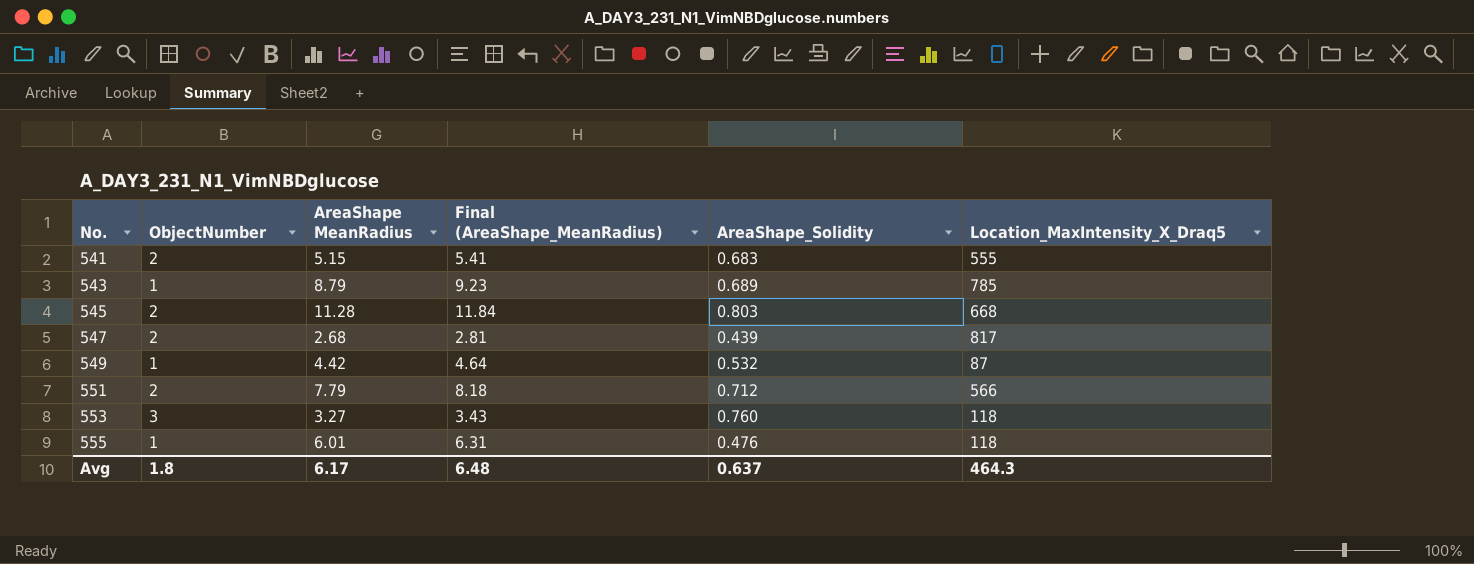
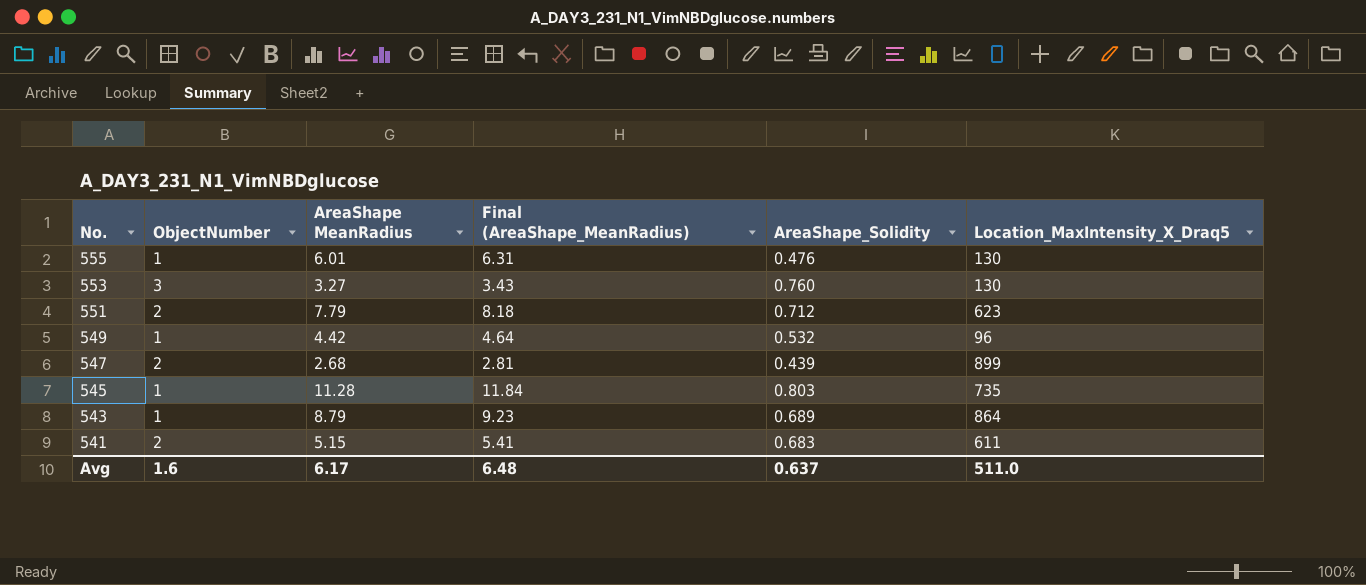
row order: No. ascending -> No. descending
555 | Location_MaxIntensity_X_Draq5: 118 -> 130
553 | Location_MaxIntensity_X_Draq5: 118 -> 130
551 | Location_MaxIntensity_X_Draq5: 566 -> 623
549 | Location_MaxIntensity_X_Draq5: 87 -> 96
547 | Location_MaxIntensity_X_Draq5: 817 -> 899
545 | ObjectNumber: 2 -> 1
545 | Location_MaxIntensity_X_Draq5: 668 -> 735
543 | Location_MaxIntensity_X_Draq5: 785 -> 864
541 | Location_MaxIntensity_X_Draq5: 555 -> 611
Avg | ObjectNumber: 1.8 -> 1.6
Avg | Location_MaxIntensity_X_Draq5: 464.3 -> 511.0

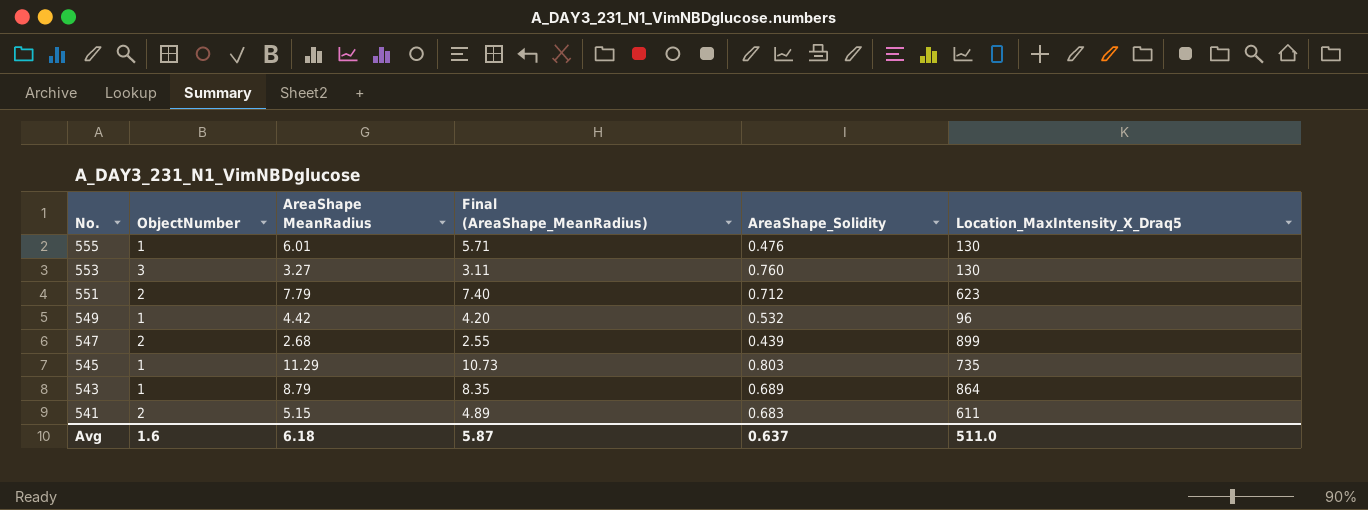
column Final (AreaShape_MeanRadius) | formula: [AreaShape MeanRadius] * 1.05 -> [AreaShape MeanRadius] * 0.95
545 | AreaShape MeanRadius: 11.28 -> 11.29
Avg | AreaShape MeanRadius: 6.17 -> 6.18
Avg | Final (AreaShape_MeanRadius): 6.48 -> 5.87

